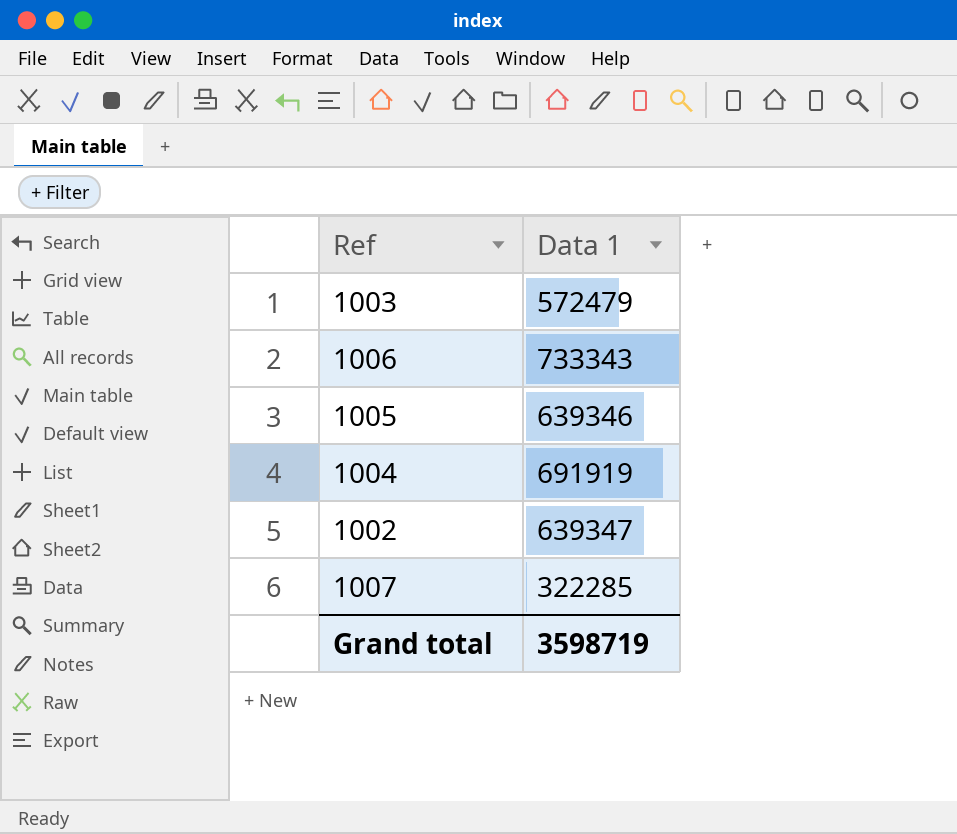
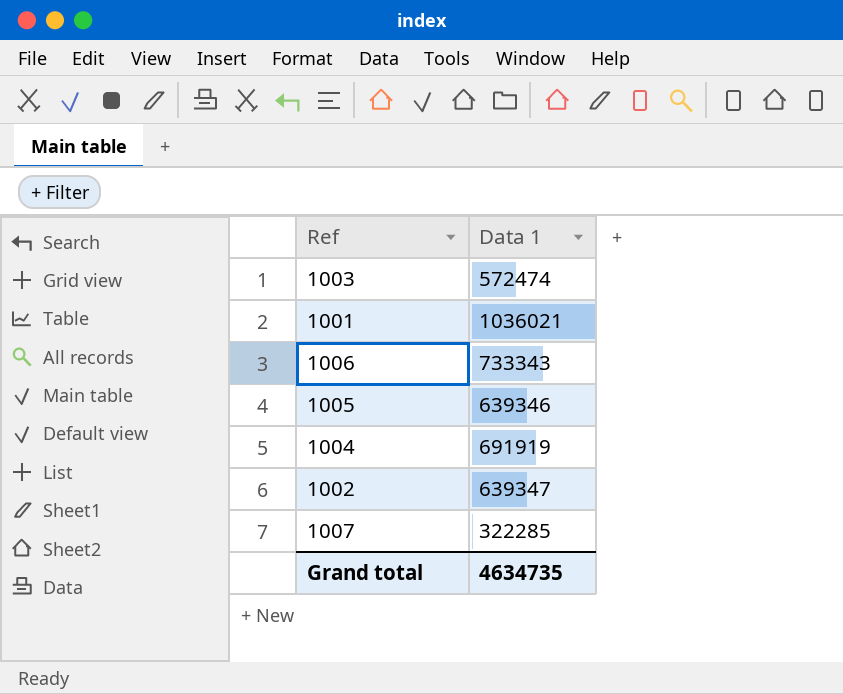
1003 | Data 1: 572479 -> 572474
row 1001: none -> 1036021
Grand total | Data 1: 3598719 -> 4634735

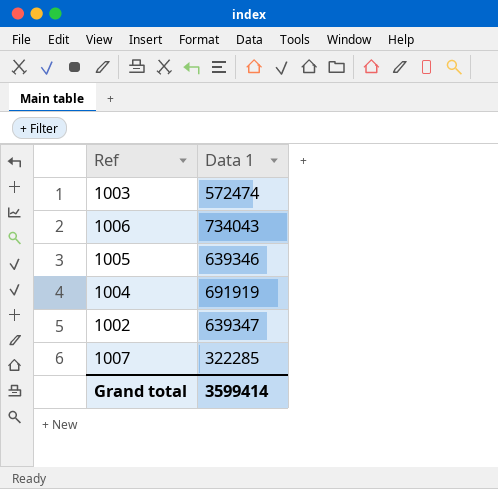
row 1001: 1036021 -> none
1006 | Data 1: 733343 -> 734043
Grand total | Data 1: 4634735 -> 3599414

